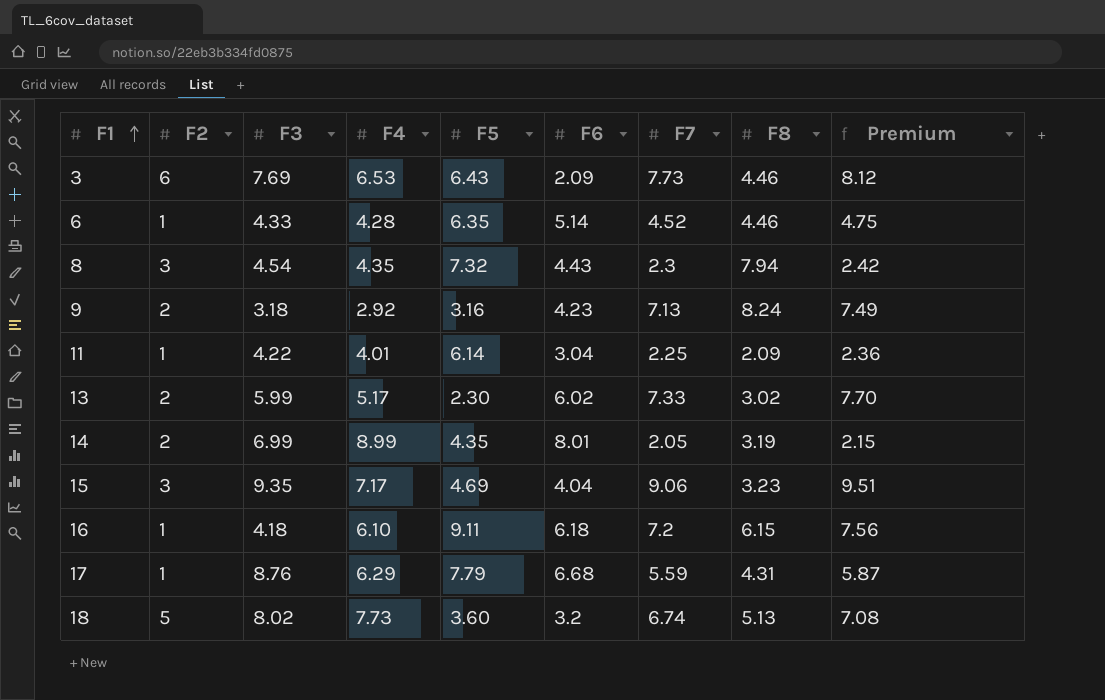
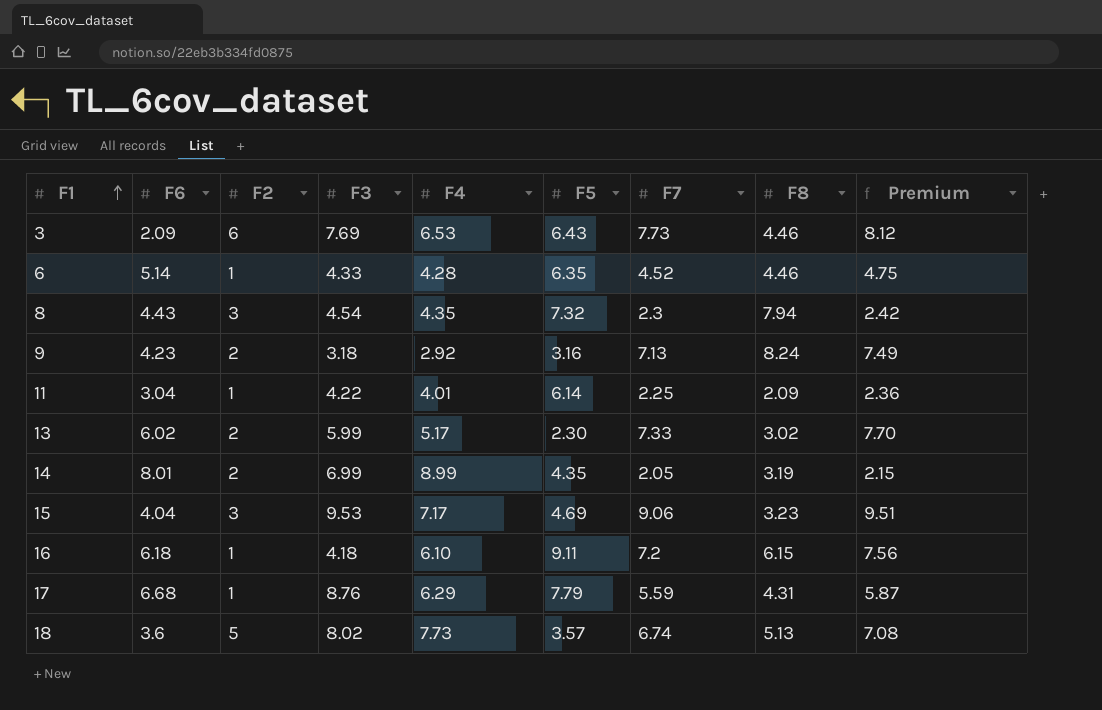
column F6 | position: 6 -> 2
15 | F3: 9.35 -> 9.53
18 | F6: 3.2 -> 3.6
18 | F5: 3.60 -> 3.57

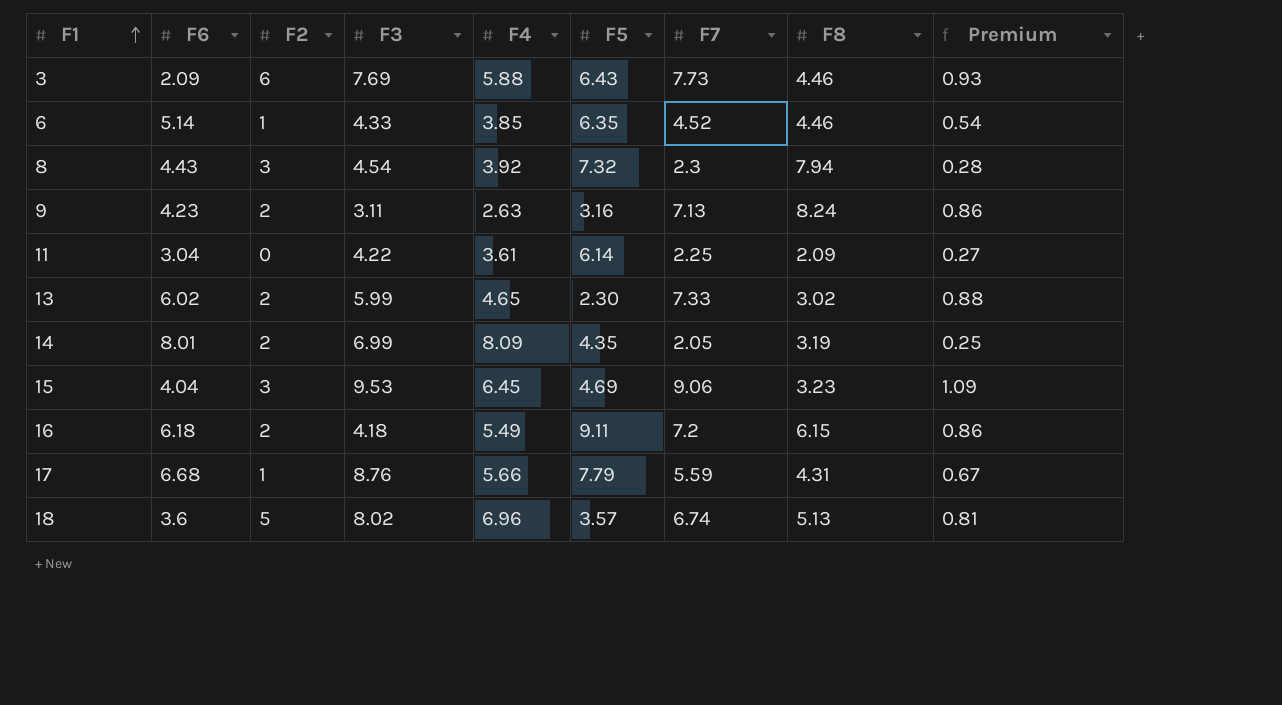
column Premium | formula: [F7] * 1.05 -> [F7] * 0.12
3 | F4: 6.53 -> 5.88
6 | F4: 4.28 -> 3.85
8 | F4: 4.35 -> 3.92
9 | F3: 3.18 -> 3.11
9 | F4: 2.92 -> 2.63
11 | F2: 1 -> 0
11 | F4: 4.01 -> 3.61
13 | F4: 5.17 -> 4.65
14 | F4: 8.99 -> 8.09
15 | F4: 7.17 -> 6.45
16 | F2: 1 -> 2
16 | F4: 6.10 -> 5.49
17 | F4: 6.29 -> 5.66
18 | F4: 7.73 -> 6.96

